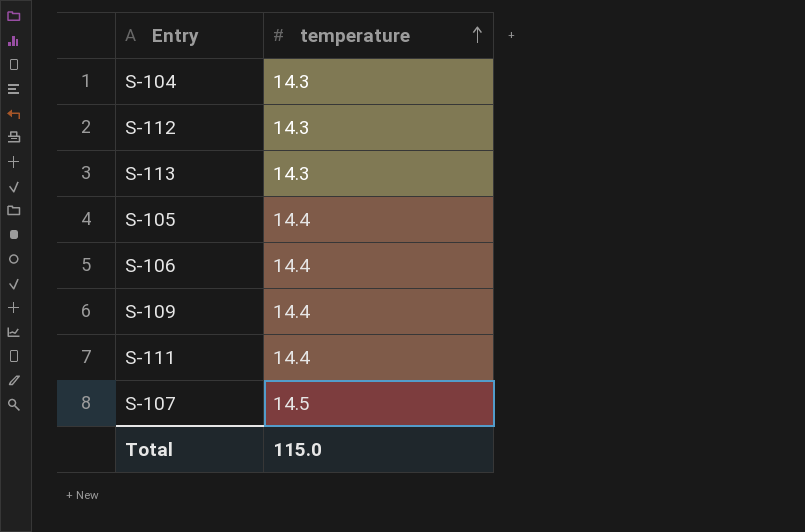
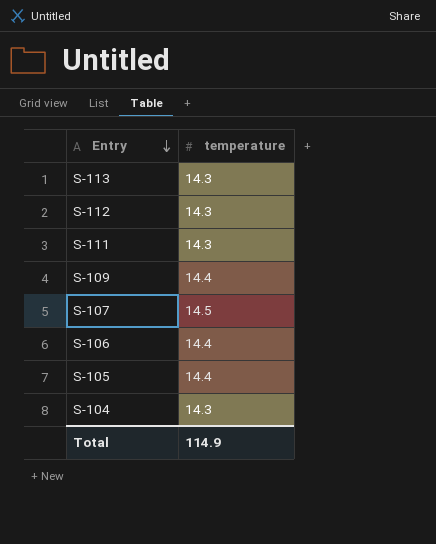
row order: temperature ascending -> Entry descending
S-111 | temperature: 14.4 -> 14.3
Total | temperature: 115.0 -> 114.9

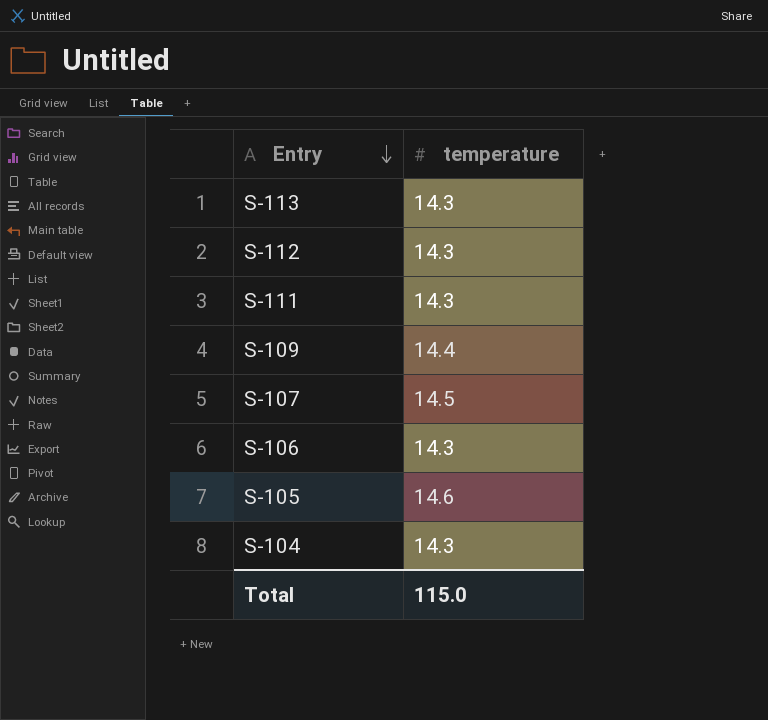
S-106 | temperature: 14.4 -> 14.3
S-105 | temperature: 14.4 -> 14.6
Total | temperature: 114.9 -> 115.0

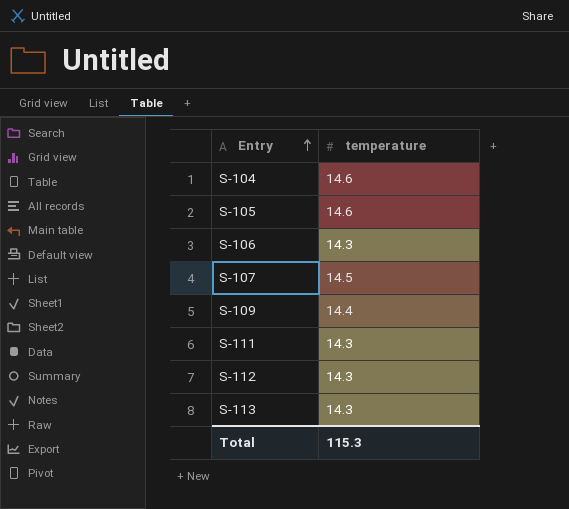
row order: Entry descending -> Entry ascending
S-104 | temperature: 14.3 -> 14.6
Total | temperature: 115.0 -> 115.3

